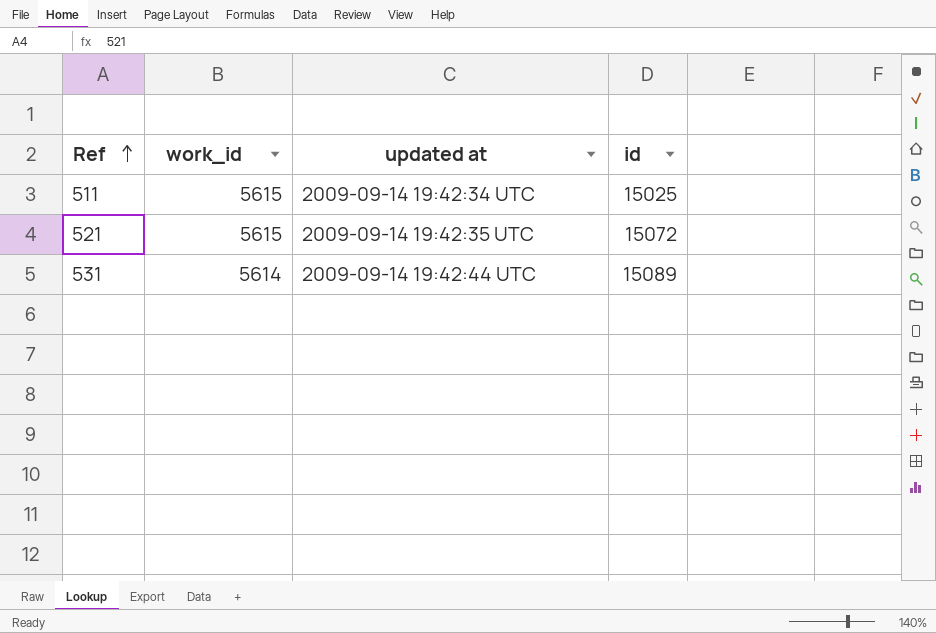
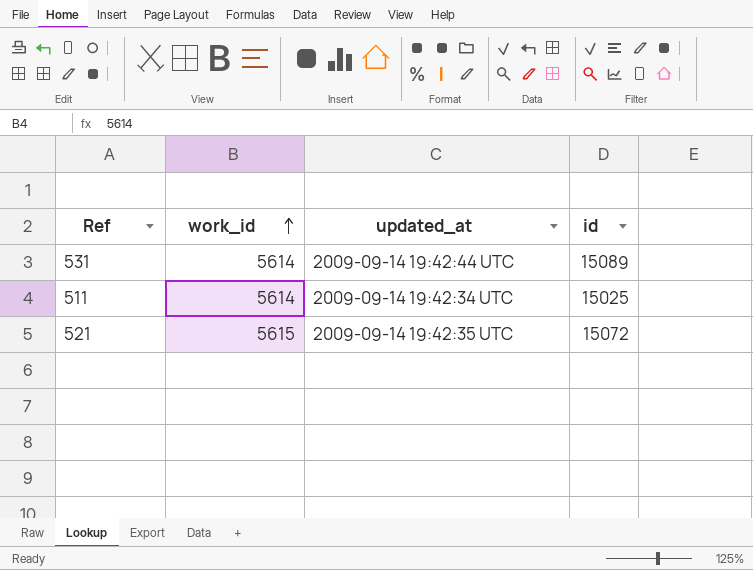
row order: Ref ascending -> work_id ascending
column name: updated at -> updated_at
511 | work_id: 5615 -> 5614

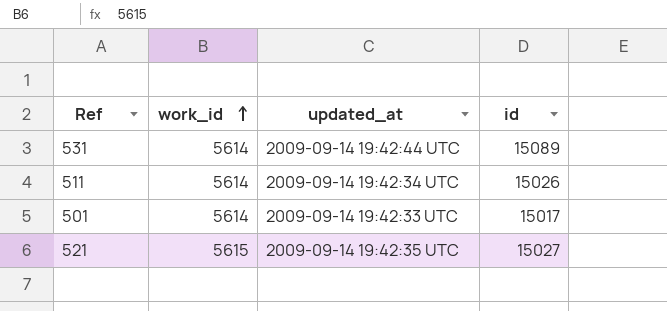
511 | id: 15025 -> 15026
row 501: none -> 5614 | 2009-09-14 19:42:33 UTC | 15017
521 | id: 15072 -> 15027

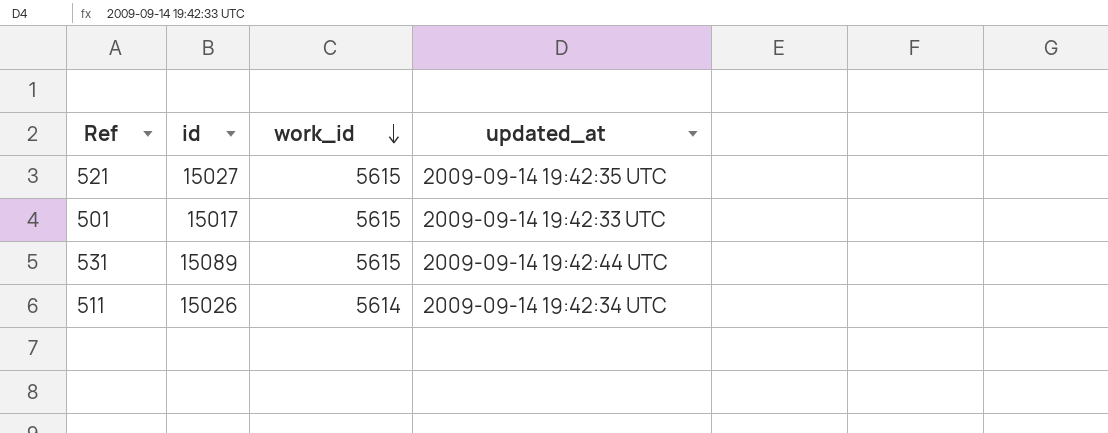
row order: work_id ascending -> work_id descending
column id | position: 4 -> 2
501 | work_id: 5614 -> 5615
531 | work_id: 5614 -> 5615

